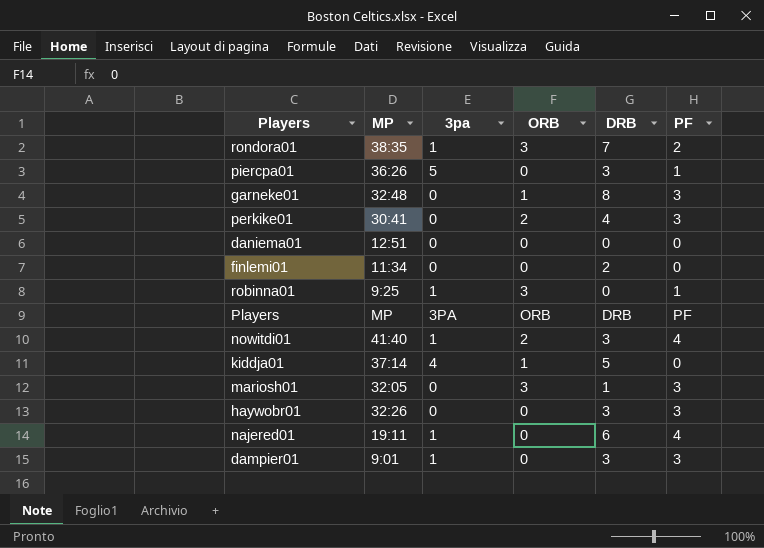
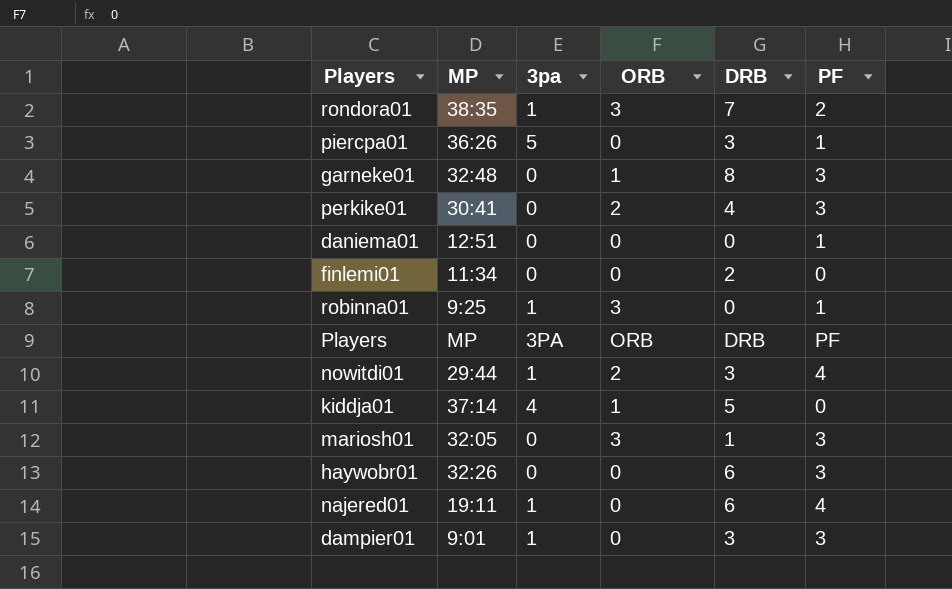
daniema01 | PF: 0 -> 1
nowitdi01 | MP: 41:40 -> 29:44
haywobr01 | DRB: 3 -> 6

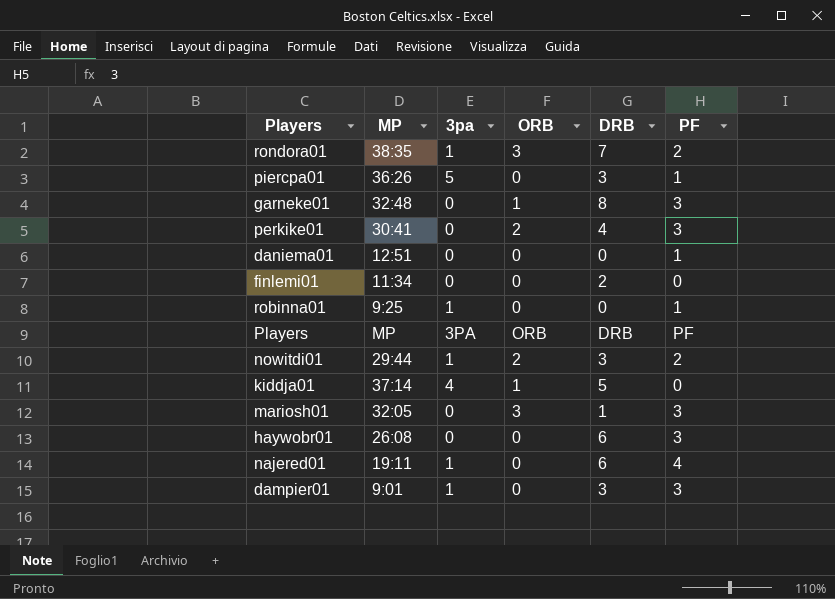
robinna01 | ORB: 3 -> 0
nowitdi01 | PF: 4 -> 2
haywobr01 | MP: 32:26 -> 26:08

